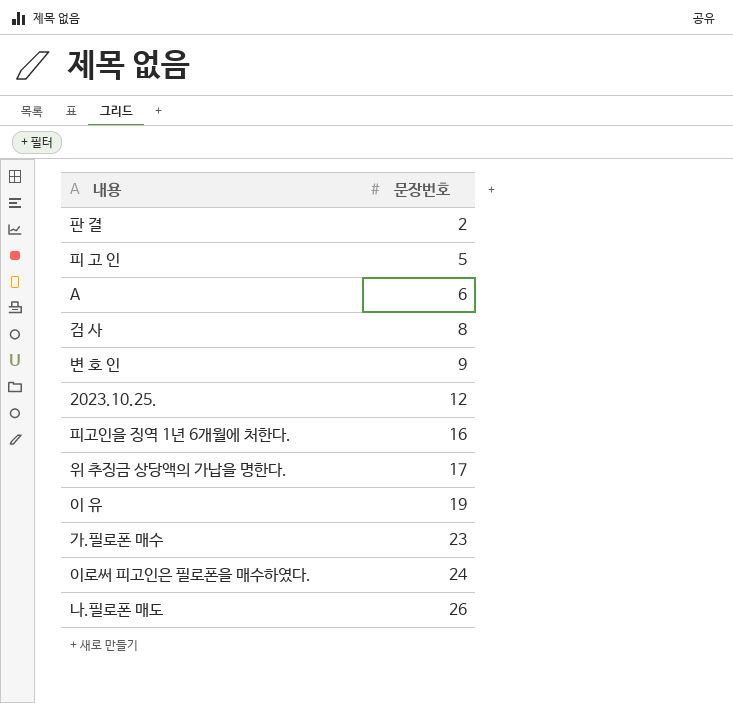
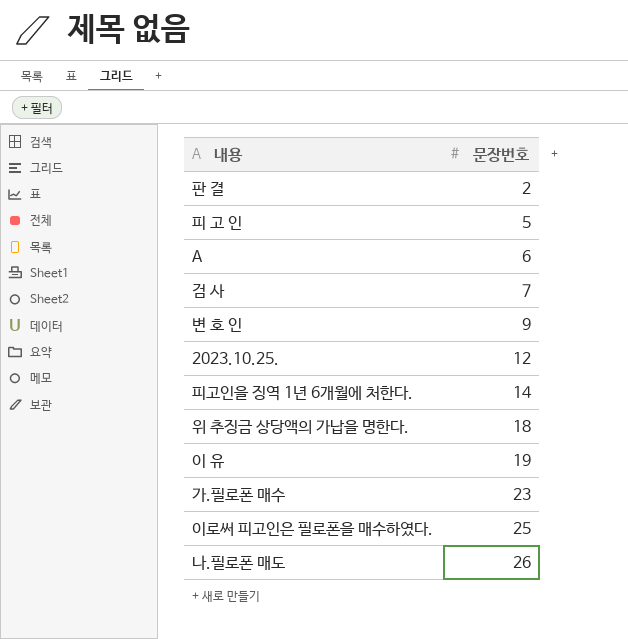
검 사 | 문장번호: 8 -> 7
피고인을 징역 1년 6개월에 처한다. | 문장번호: 16 -> 14
위 추징금 상당액의 가납을 명한다. | 문장번호: 17 -> 18
이로써 피고인은 필로폰을 매수하였다. | 문장번호: 24 -> 25

